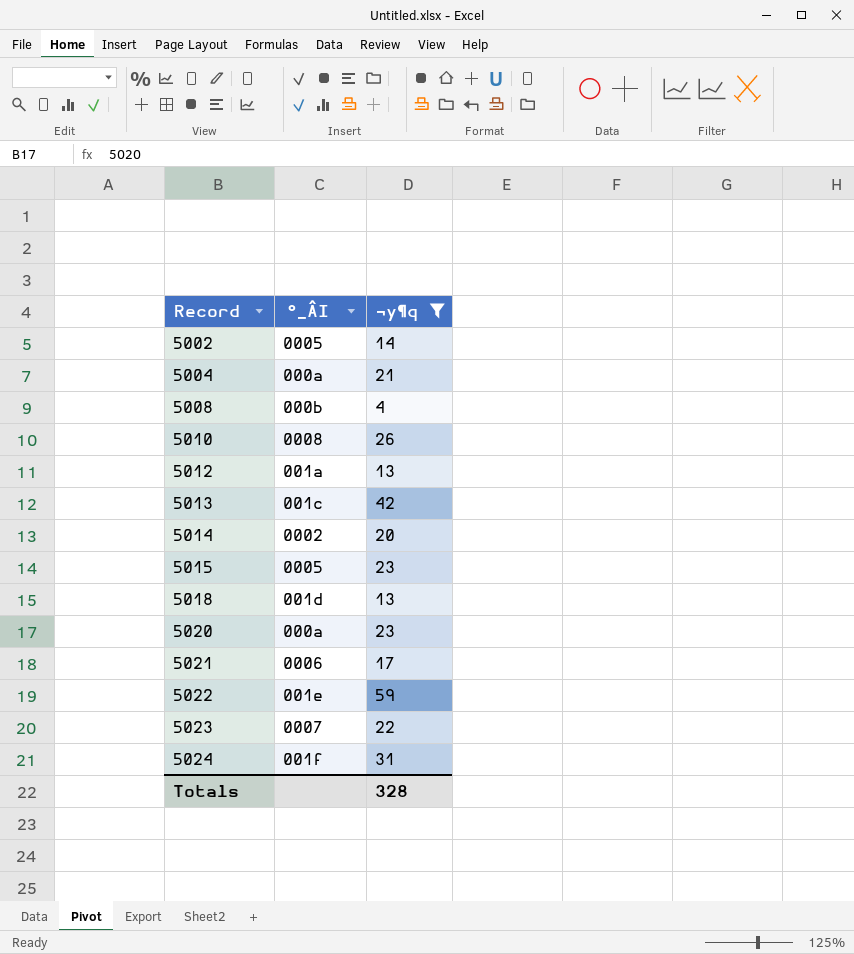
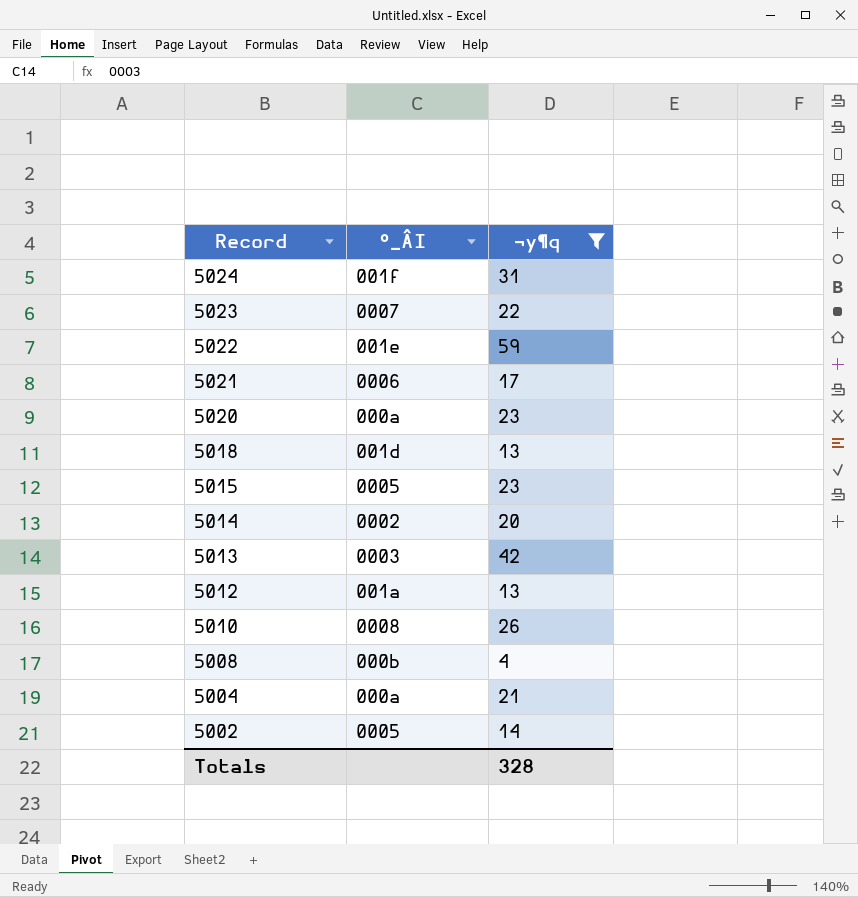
row order: Record ascending -> Record descending
5013 | °_ÂI: 001c -> 0003

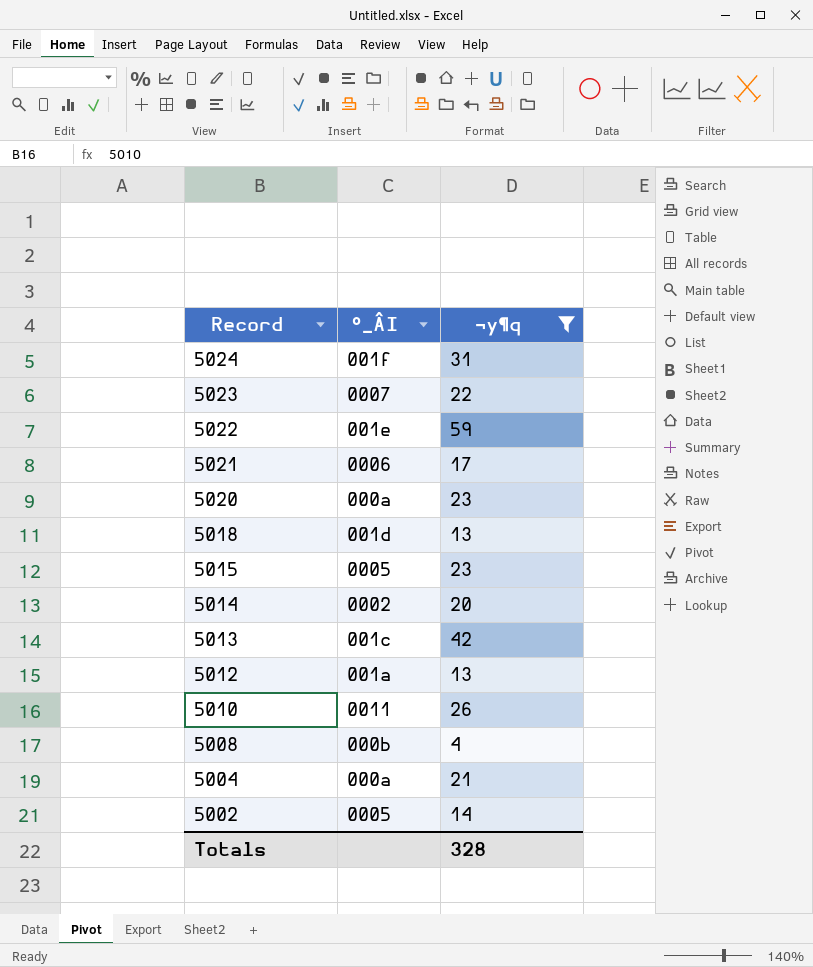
5013 | °_ÂI: 0003 -> 001c
5010 | °_ÂI: 0008 -> 0011

